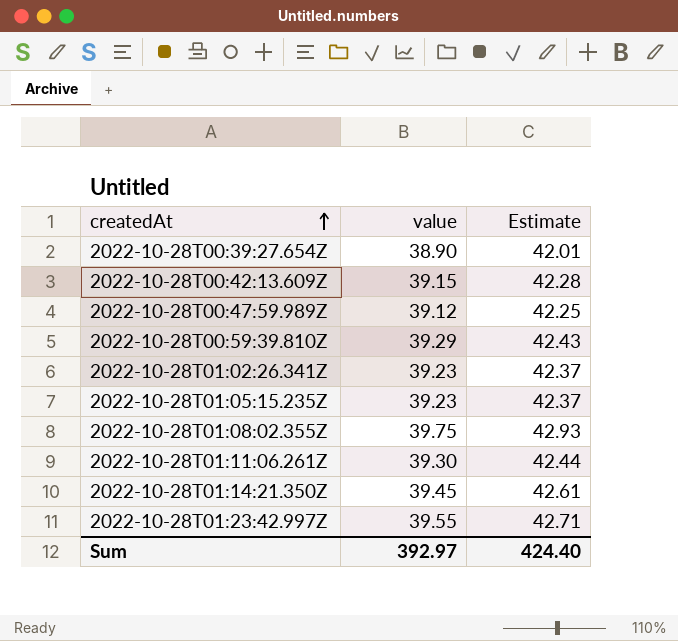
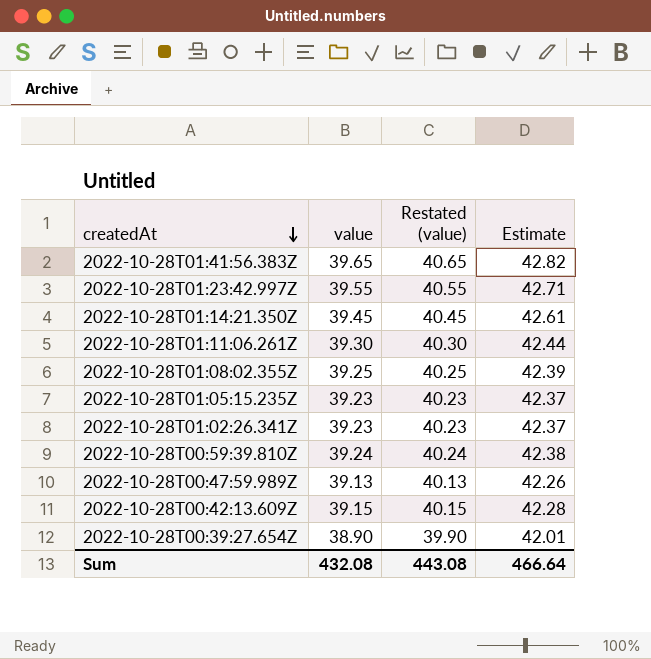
row order: createdAt ascending -> createdAt descending
column Restated (value) | formula: none -> [value] + 1
row 2022-10-28T01:41:56.383Z: none -> 39.65 | 40.65 | 42.82
2022-10-28T01:08:02.355Z | value: 39.75 -> 39.25
2022-10-28T01:08:02.355Z | Estimate: 42.93 -> 42.39
2022-10-28T00:59:39.810Z | value: 39.29 -> 39.24
2022-10-28T00:59:39.810Z | Estimate: 42.43 -> 42.38
2022-10-28T00:47:59.989Z | value: 39.12 -> 39.13
2022-10-28T00:47:59.989Z | Estimate: 42.25 -> 42.26
Sum | value: 392.97 -> 432.08
Sum | Estimate: 424.40 -> 466.64

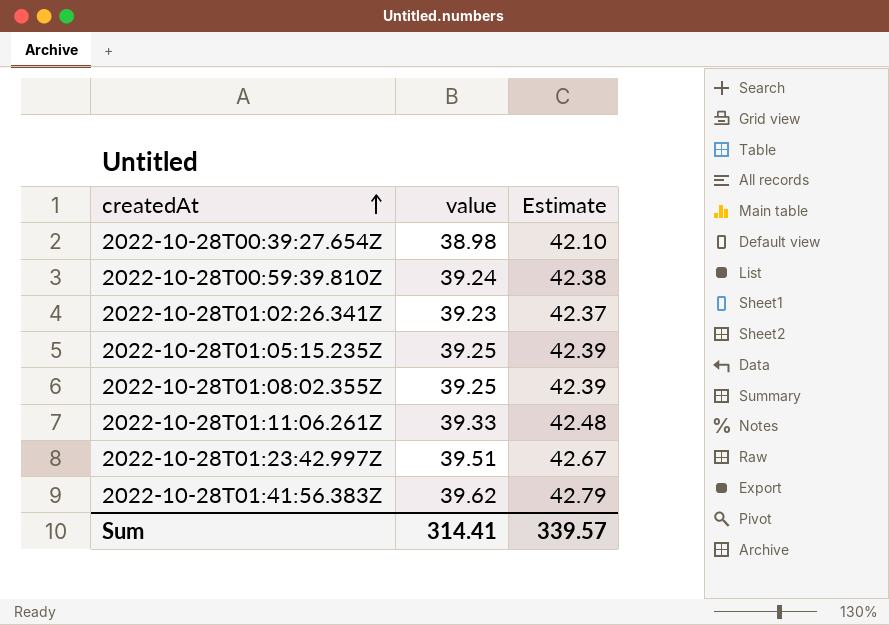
row order: createdAt descending -> createdAt ascending
column Restated (value) | formula: [value] + 1 -> none
row 2022-10-28T01:14:21.350Z: 39.45 | 40.45 | 42.61 -> none
row 2022-10-28T00:47:59.989Z: 39.13 | 40.13 | 42.26 -> none
row 2022-10-28T00:42:13.609Z: 39.15 | 40.15 | 42.28 -> none
2022-10-28T00:39:27.654Z | value: 38.90 -> 38.98
2022-10-28T00:39:27.654Z | Estimate: 42.01 -> 42.10
2022-10-28T01:05:15.235Z | value: 39.23 -> 39.25
2022-10-28T01:05:15.235Z | Estimate: 42.37 -> 42.39
2022-10-28T01:11:06.261Z | value: 39.30 -> 39.33
2022-10-28T01:11:06.261Z | Estimate: 42.44 -> 42.48
2022-10-28T01:23:42.997Z | value: 39.55 -> 39.51
2022-10-28T01:23:42.997Z | Estimate: 42.71 -> 42.67
2022-10-28T01:41:56.383Z | value: 39.65 -> 39.62
2022-10-28T01:41:56.383Z | Estimate: 42.82 -> 42.79
Sum | value: 432.08 -> 314.41
Sum | Estimate: 466.64 -> 339.57

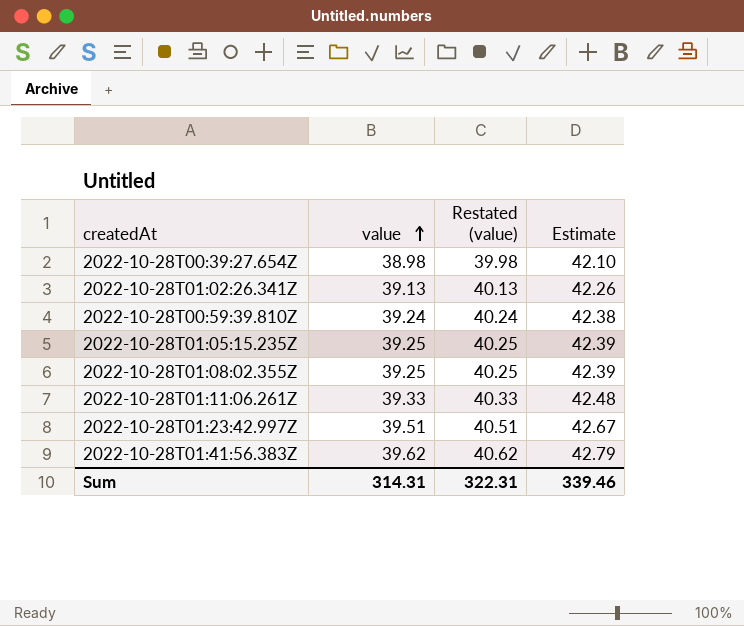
row order: createdAt ascending -> value ascending
column Restated (value) | formula: none -> [value] + 1
2022-10-28T01:02:26.341Z | value: 39.23 -> 39.13
2022-10-28T01:02:26.341Z | Estimate: 42.37 -> 42.26
Sum | value: 314.41 -> 314.31
Sum | Estimate: 339.57 -> 339.46

